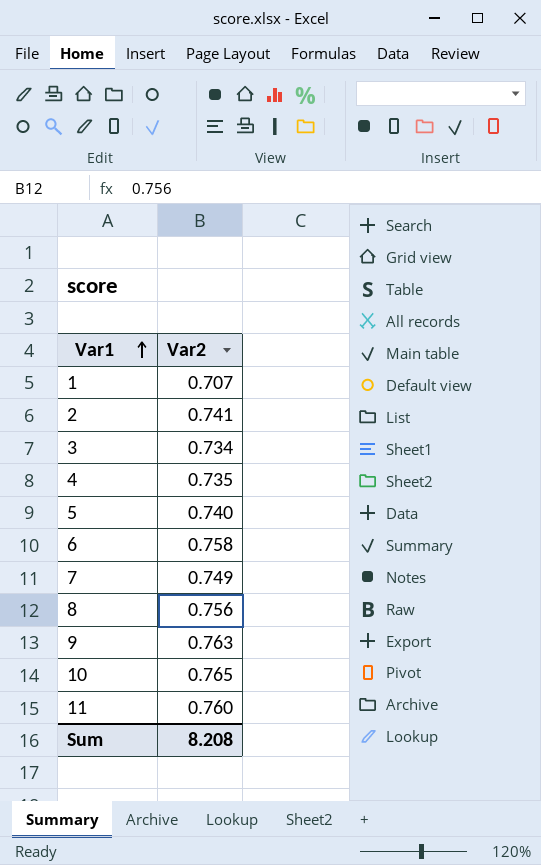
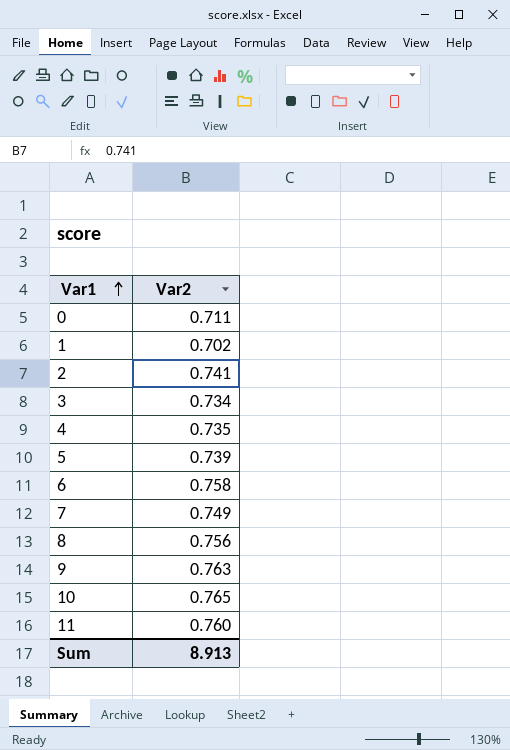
row 0: none -> 0.711
1 | Var2: 0.707 -> 0.702
5 | Var2: 0.740 -> 0.739
Sum | Var2: 8.208 -> 8.913

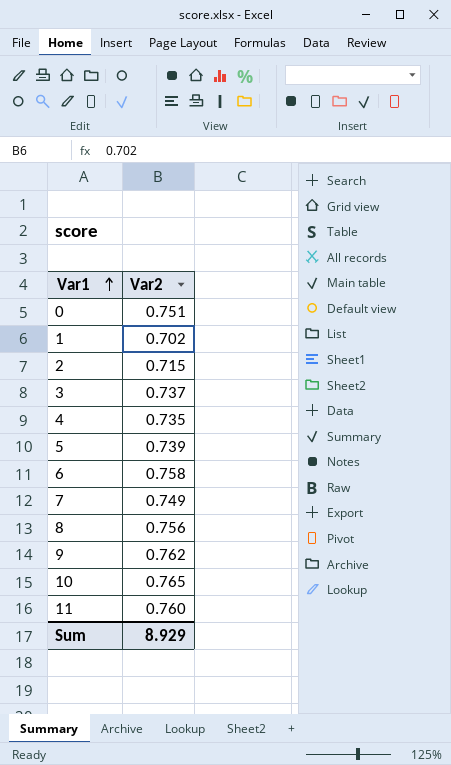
0 | Var2: 0.711 -> 0.751
2 | Var2: 0.741 -> 0.715
3 | Var2: 0.734 -> 0.737
9 | Var2: 0.763 -> 0.762
Sum | Var2: 8.913 -> 8.929

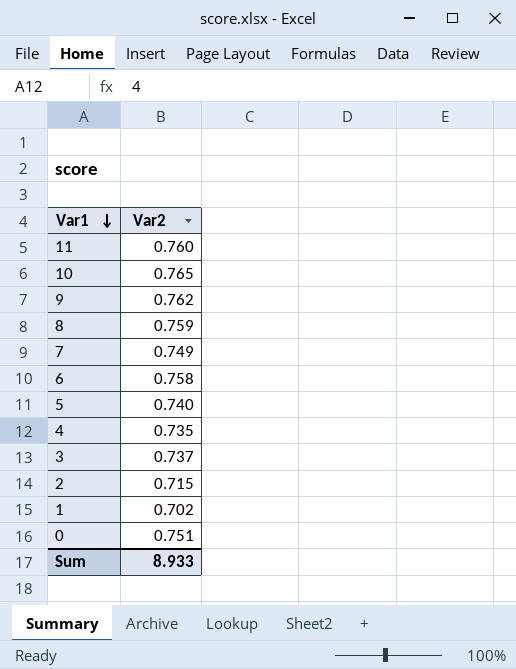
row order: Var1 ascending -> Var1 descending
8 | Var2: 0.756 -> 0.759
5 | Var2: 0.739 -> 0.740
Sum | Var2: 8.929 -> 8.933

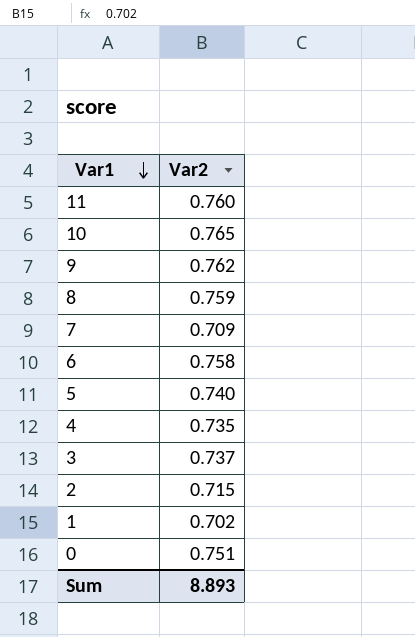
7 | Var2: 0.749 -> 0.709
Sum | Var2: 8.933 -> 8.893

